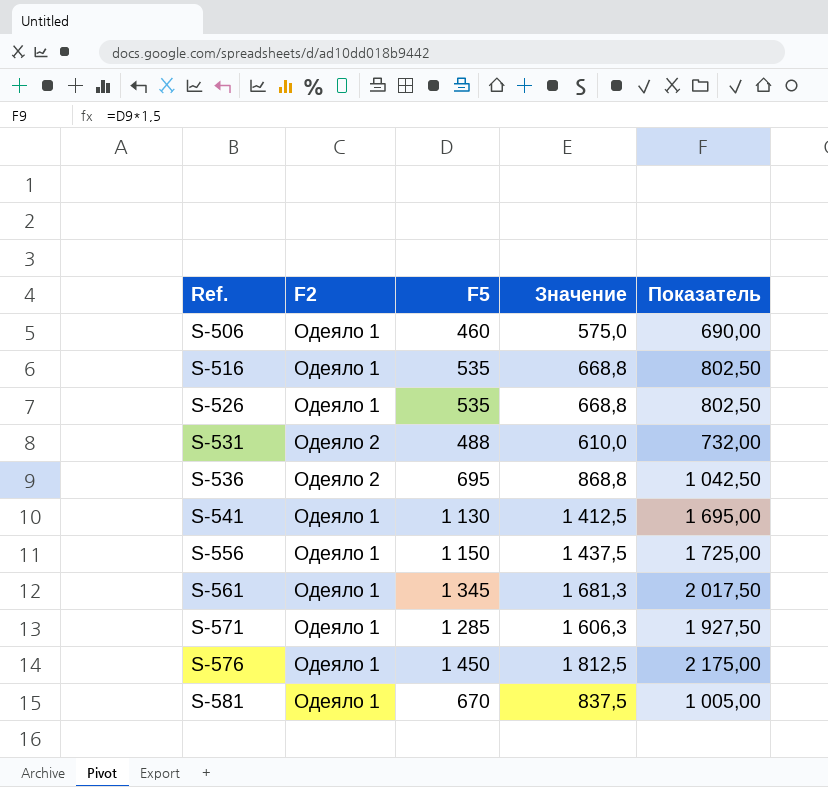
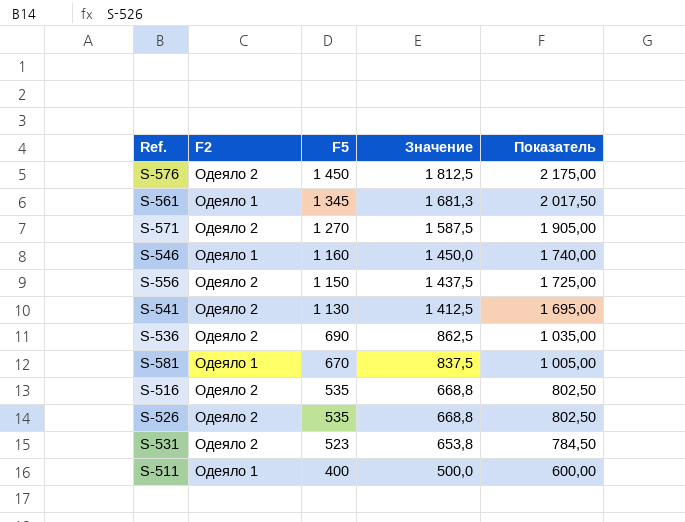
row order: Ref. ascending -> F5 descending
row S-506: Одеяло 1 | 460 | 575,0 | 690,00 -> none
S-576 | F2: Одеяло 1 -> Одеяло 2
S-571 | F2: Одеяло 1 -> Одеяло 2
S-571 | F5: 1 285 -> 1 270
S-571 | Значение: 1 606,3 -> 1 587,5
S-571 | Показатель: 1 927,50 -> 1 905,00
row S-546: none -> Одеяло 1 | 1 160 | 1 450,0 | 1 740,00
S-556 | F2: Одеяло 1 -> Одеяло 2
S-541 | F2: Одеяло 1 -> Одеяло 2
S-536 | F5: 695 -> 690
S-536 | Значение: 868,8 -> 862,5
S-536 | Показатель: 1 042,50 -> 1 035,00
S-516 | F2: Одеяло 1 -> Одеяло 2
S-526 | F2: Одеяло 1 -> Одеяло 2
S-531 | F5: 488 -> 523
S-531 | Значение: 610,0 -> 653,8
S-531 | Показатель: 732,00 -> 784,50
row S-511: none -> Одеяло 1 | 400 | 500,0 | 600,00

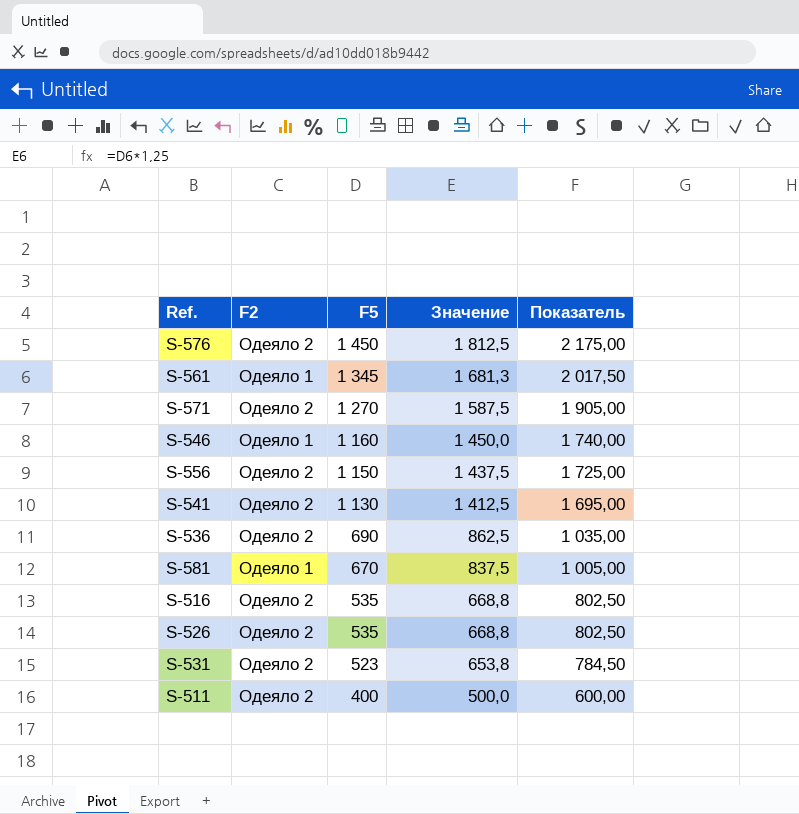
S-511 | F2: Одеяло 1 -> Одеяло 2

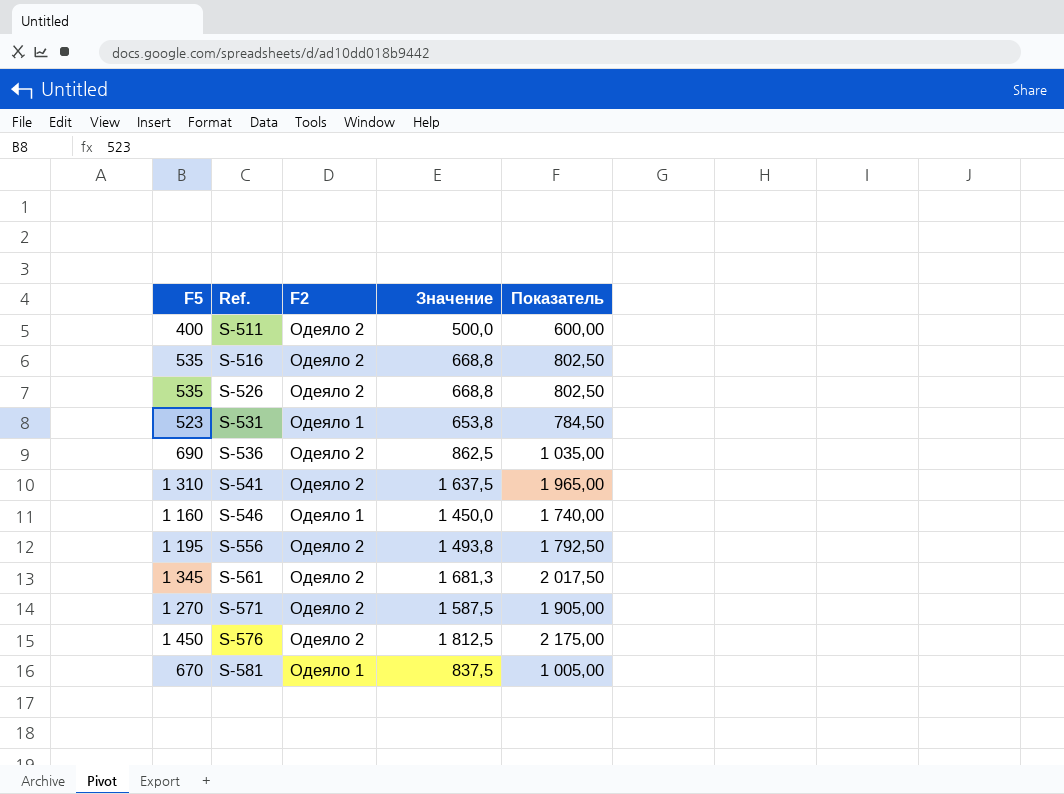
row order: F5 descending -> Ref. ascending
column F5 | position: 3 -> 1
S-531 | F2: Одеяло 2 -> Одеяло 1
S-541 | F5: 1 130 -> 1 310
S-541 | Значение: 1 412,5 -> 1 637,5
S-541 | Показатель: 1 695,00 -> 1 965,00
S-556 | F5: 1 150 -> 1 195
S-556 | Значение: 1 437,5 -> 1 493,8
S-556 | Показатель: 1 725,00 -> 1 792,50
S-561 | F2: Одеяло 1 -> Одеяло 2

